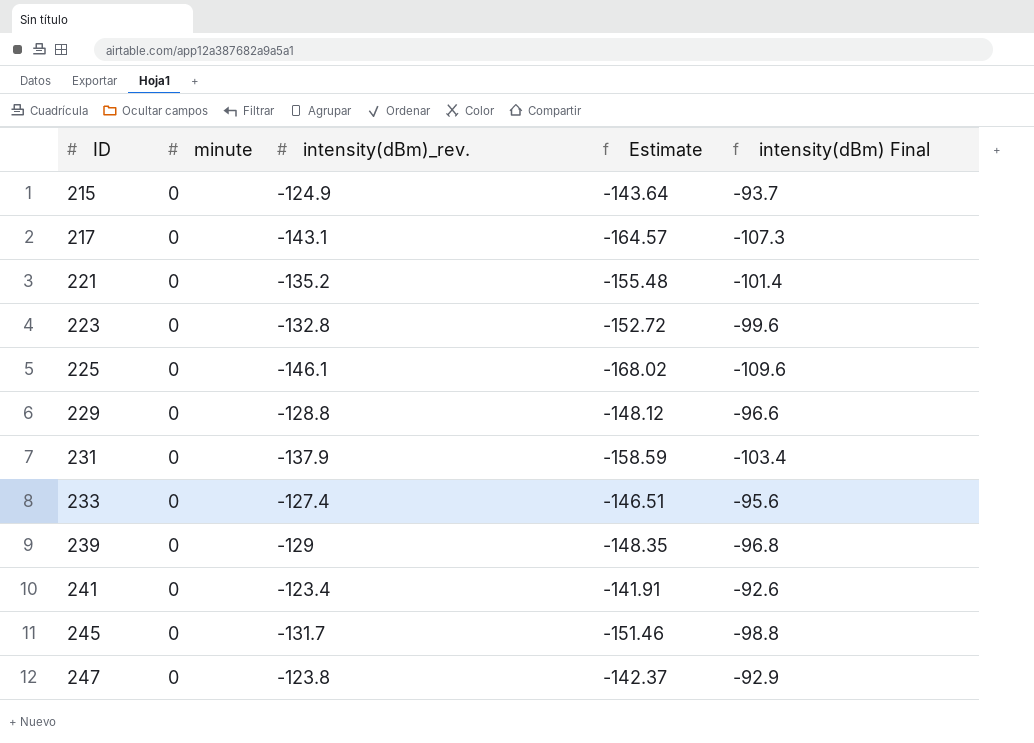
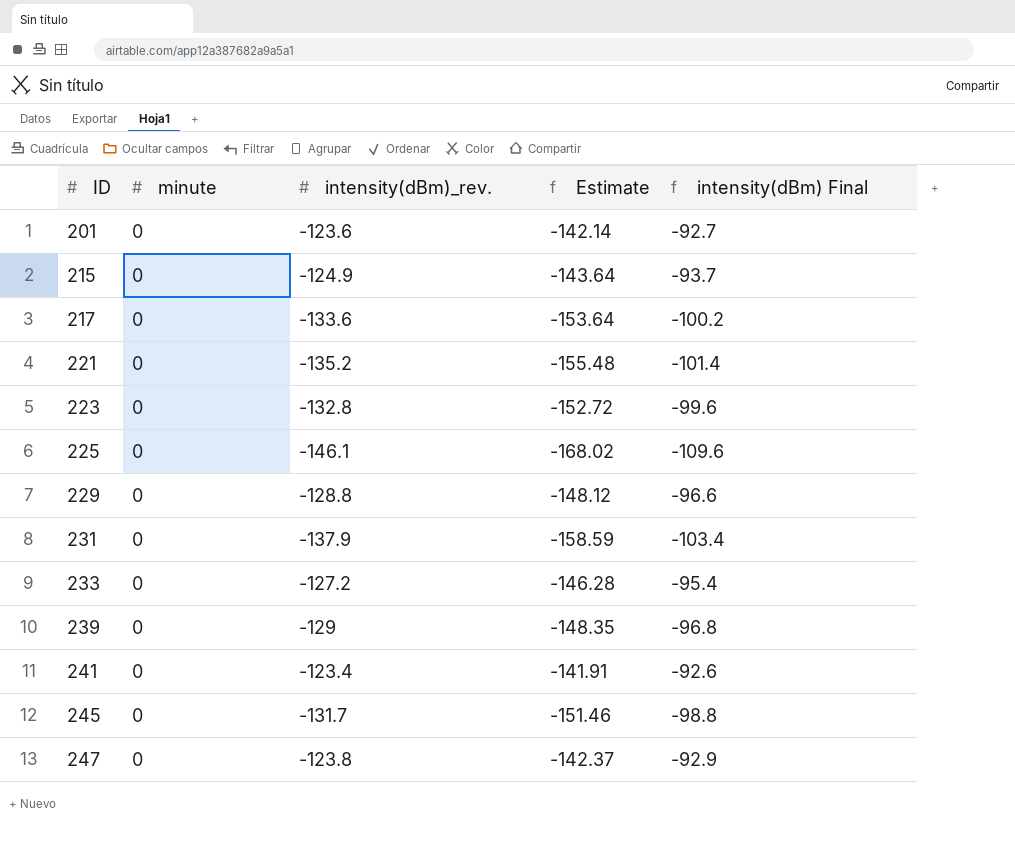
row 201: none -> 0 | -123.6 | -142.14 | -92.7
217 | intensity(dBm)_rev.: -143.1 -> -133.6
217 | Estimate: -164.57 -> -153.64
217 | intensity(dBm) Final: -107.3 -> -100.2
233 | intensity(dBm)_rev.: -127.4 -> -127.2
233 | Estimate: -146.51 -> -146.28
233 | intensity(dBm) Final: -95.6 -> -95.4

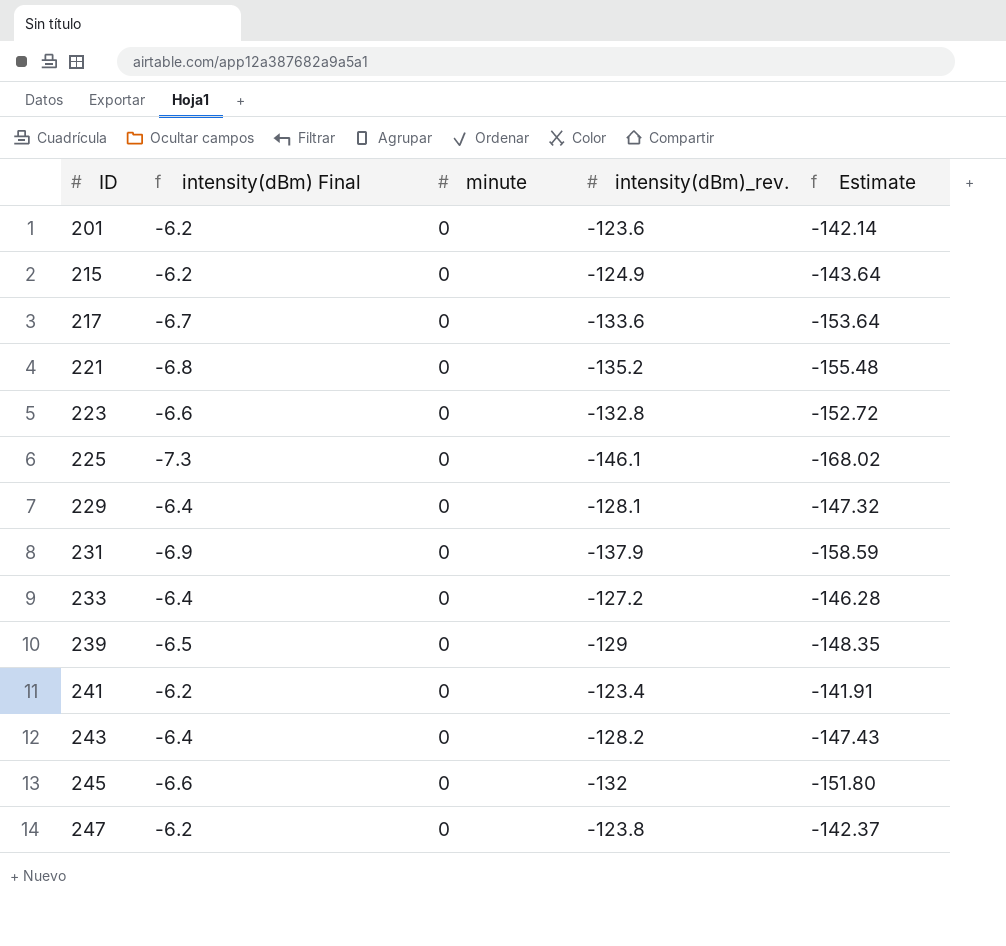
column intensity(dBm) Final | formula: [intensity(dBm)_rev.] * 0.75 -> [intensity(dBm)_rev.] * 0.05
column intensity(dBm) Final | position: 5 -> 2
229 | intensity(dBm)_rev.: -128.8 -> -128.1
229 | Estimate: -148.12 -> -147.32
row 243: none -> -6.4 | 0 | -128.2 | -147.43
245 | intensity(dBm)_rev.: -131.7 -> -132
245 | Estimate: -151.46 -> -151.80

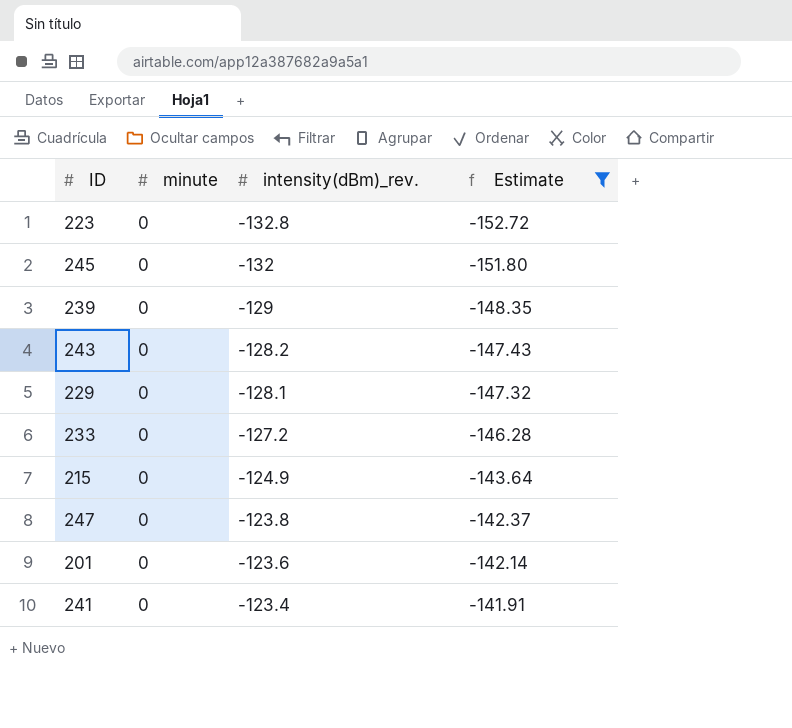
filter: none -> Estimate >= -152.72
row order: ID ascending -> intensity(dBm)_rev. ascending
column intensity(dBm) Final | formula: [intensity(dBm)_rev.] * 0.05 -> none

